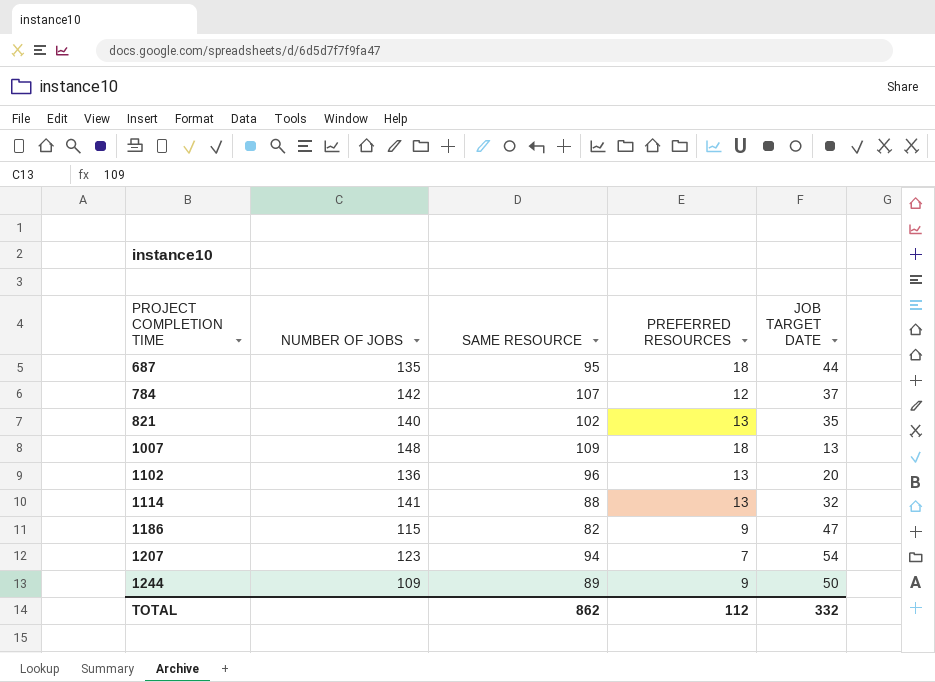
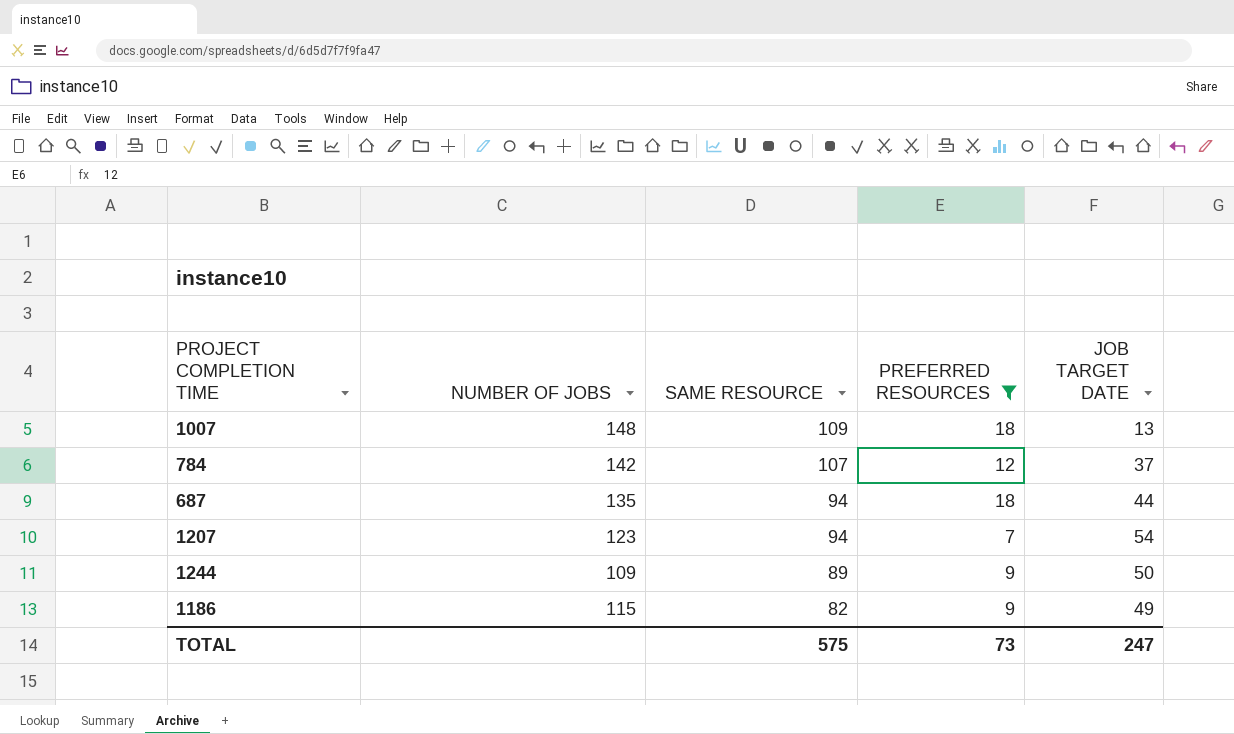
filter: none -> PREFERRED RESOURCES != 13
row order: PROJECT COMPLETION TIME ascending -> SAME RESOURCE descending
687 | SAME RESOURCE: 95 -> 94
1186 | JOB TARGET DATE: 47 -> 49
TOTAL | SAME RESOURCE: 862 -> 575
TOTAL | PREFERRED RESOURCES: 112 -> 73
TOTAL | JOB TARGET DATE: 332 -> 247

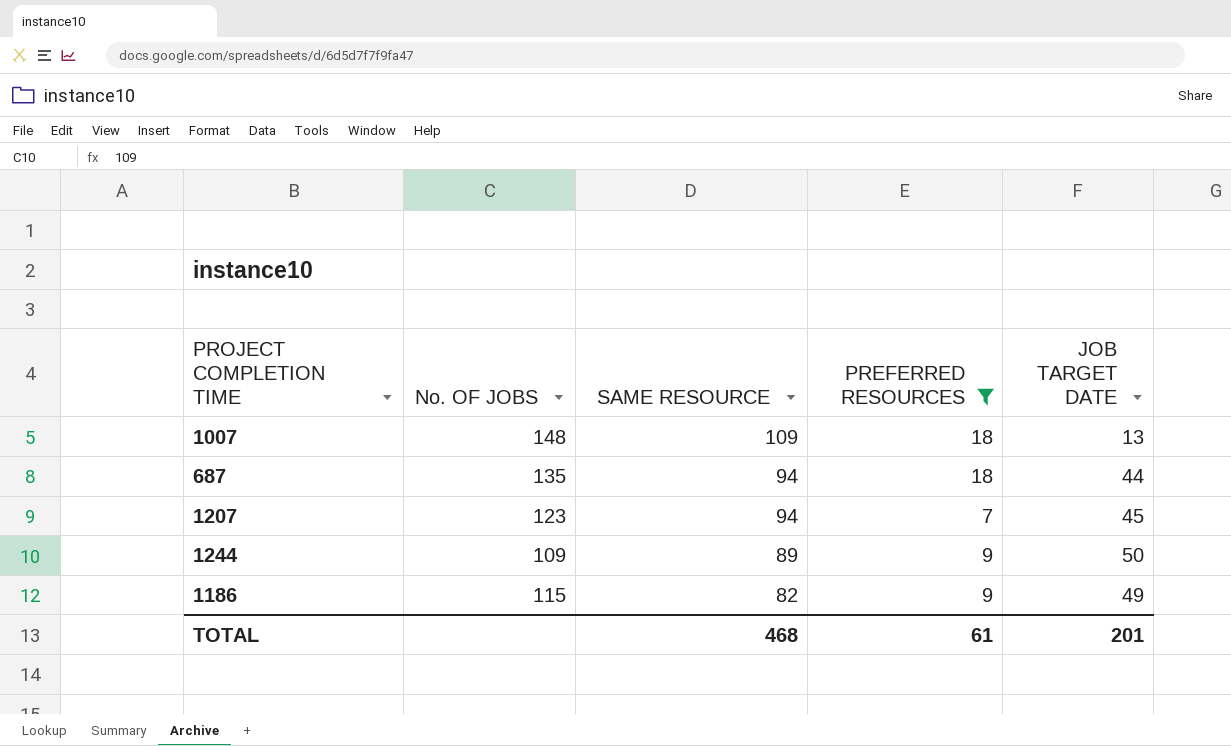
column name: NUMBER OF JOBS -> No. OF JOBS
row 784: 142 | 107 | 12 | 37 -> none
1207 | JOB TARGET DATE: 54 -> 45
TOTAL | SAME RESOURCE: 575 -> 468
TOTAL | PREFERRED RESOURCES: 73 -> 61
TOTAL | JOB TARGET DATE: 247 -> 201

